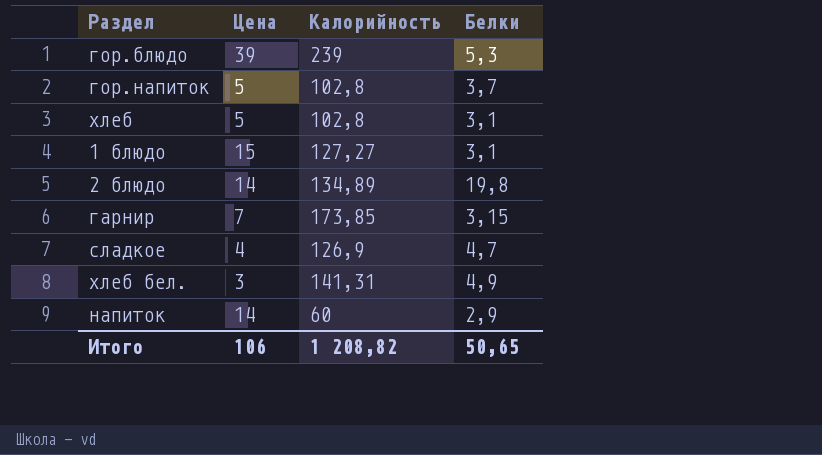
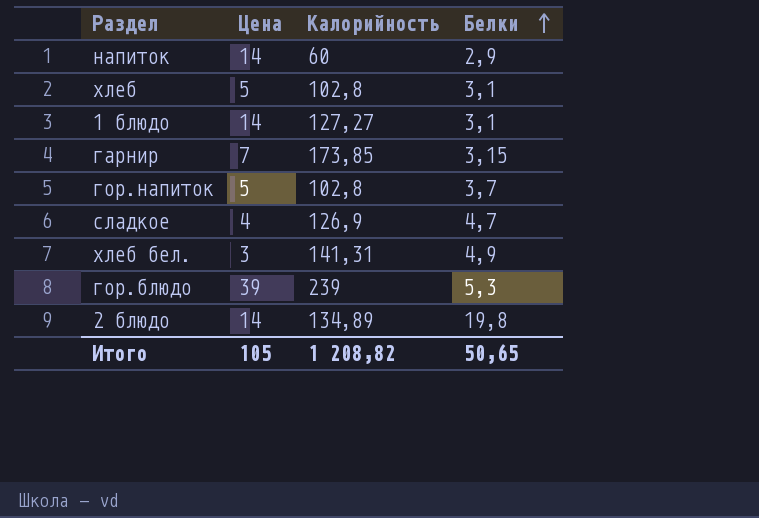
row order: none -> Белки ascending
1 блюдо | Цена: 15 -> 14
Итого | Цена: 106 -> 105

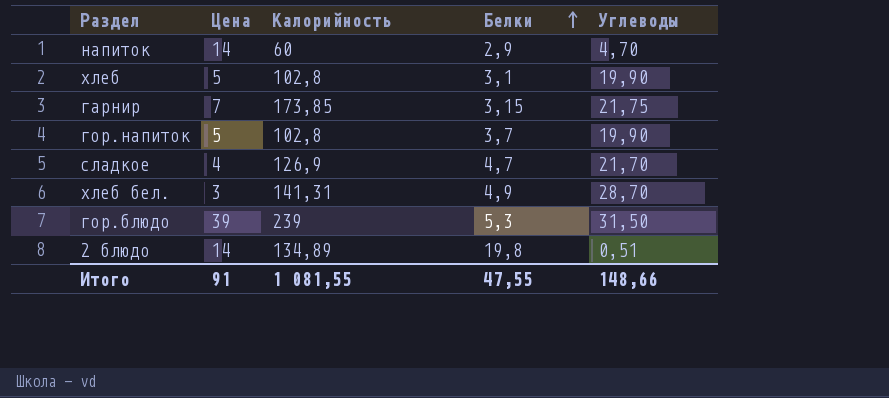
column Углеводы | position: none -> 5
row 1 блюдо: 14 | 127,27 | 3,1 -> none
Итого | Цена: 105 -> 91
Итого | Калорийность: 1 208,82 -> 1 081,55
Итого | Белки: 50,65 -> 47,55

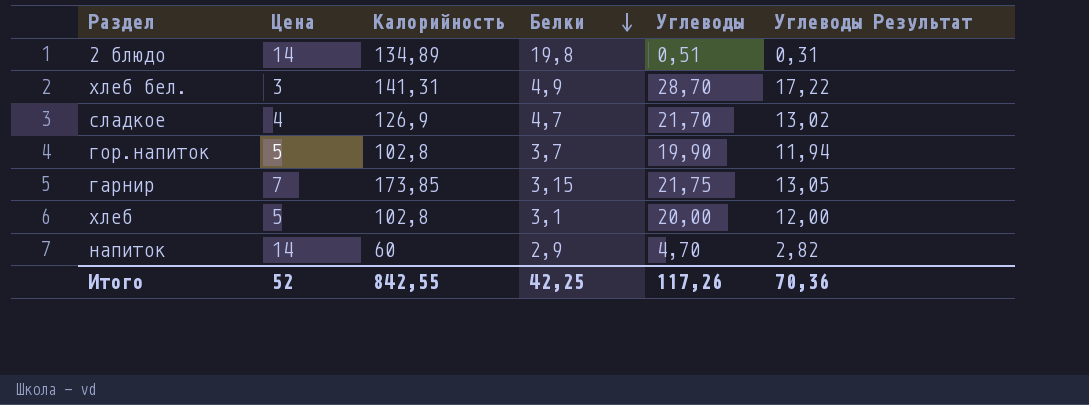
row order: Белки ascending -> Белки descending
column Углеводы Результат | formula: none -> [Углеводы] * 0,6
row гор.блюдо: 39 | 239 | 5,3 | 31,50 -> none
хлеб | Углеводы: 19,90 -> 20,00
Итого | Цена: 91 -> 52
Итого | Калорийность: 1 081,55 -> 842,55
Итого | Белки: 47,55 -> 42,25
Итого | Углеводы: 148,66 -> 117,26

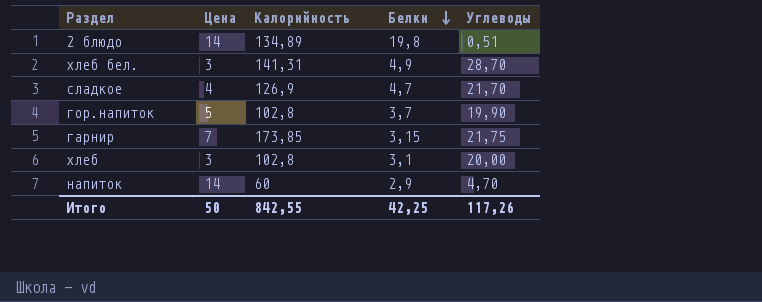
column Углеводы Результат | formula: [Углеводы] * 0,6 -> none
хлеб | Цена: 5 -> 3
Итого | Цена: 52 -> 50

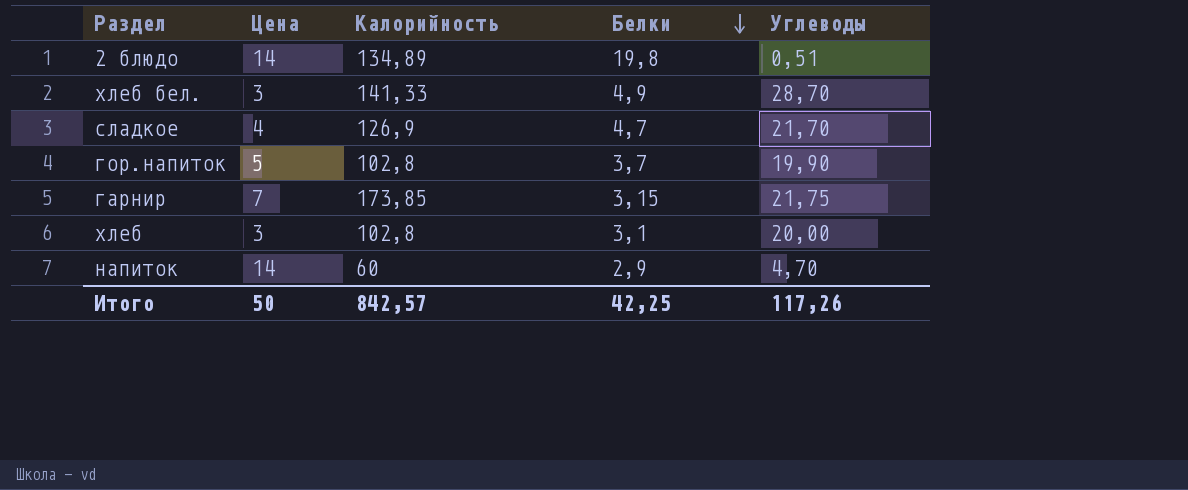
хлеб бел. | Калорийность: 141,31 -> 141,33
Итого | Калорийность: 842,55 -> 842,57

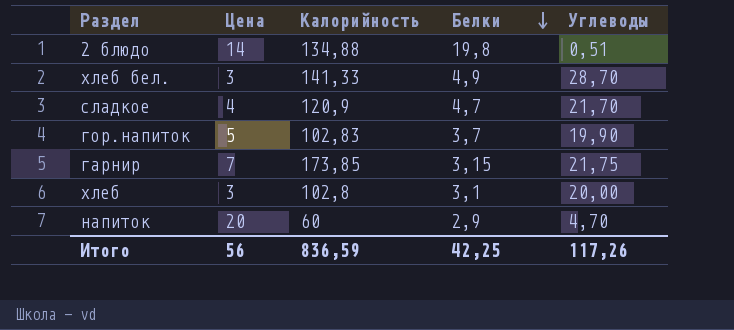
2 блюдо | Калорийность: 134,89 -> 134,88
сладкое | Калорийность: 126,9 -> 120,9
гор.напиток | Калорийность: 102,8 -> 102,83
напиток | Цена: 14 -> 20
Итого | Цена: 50 -> 56
Итого | Калорийность: 842,57 -> 836,59

